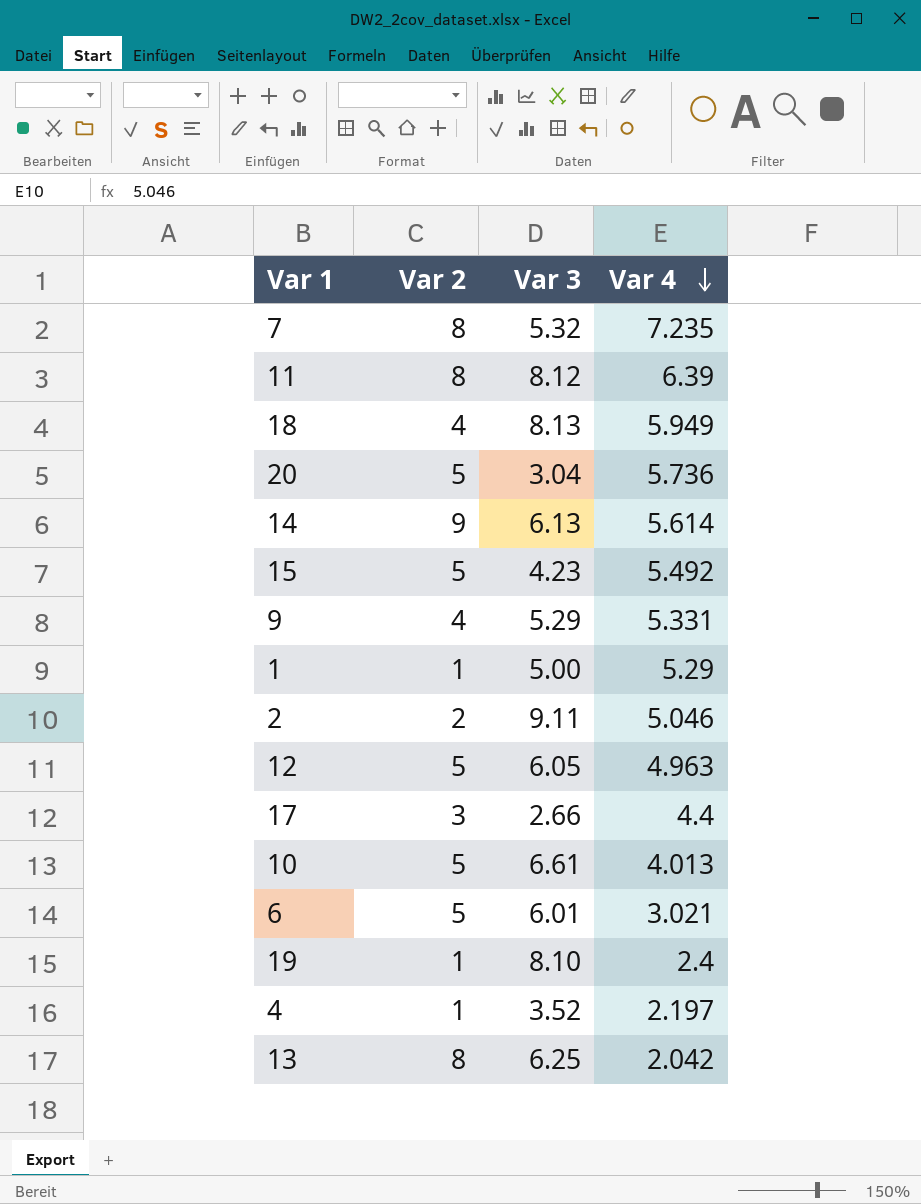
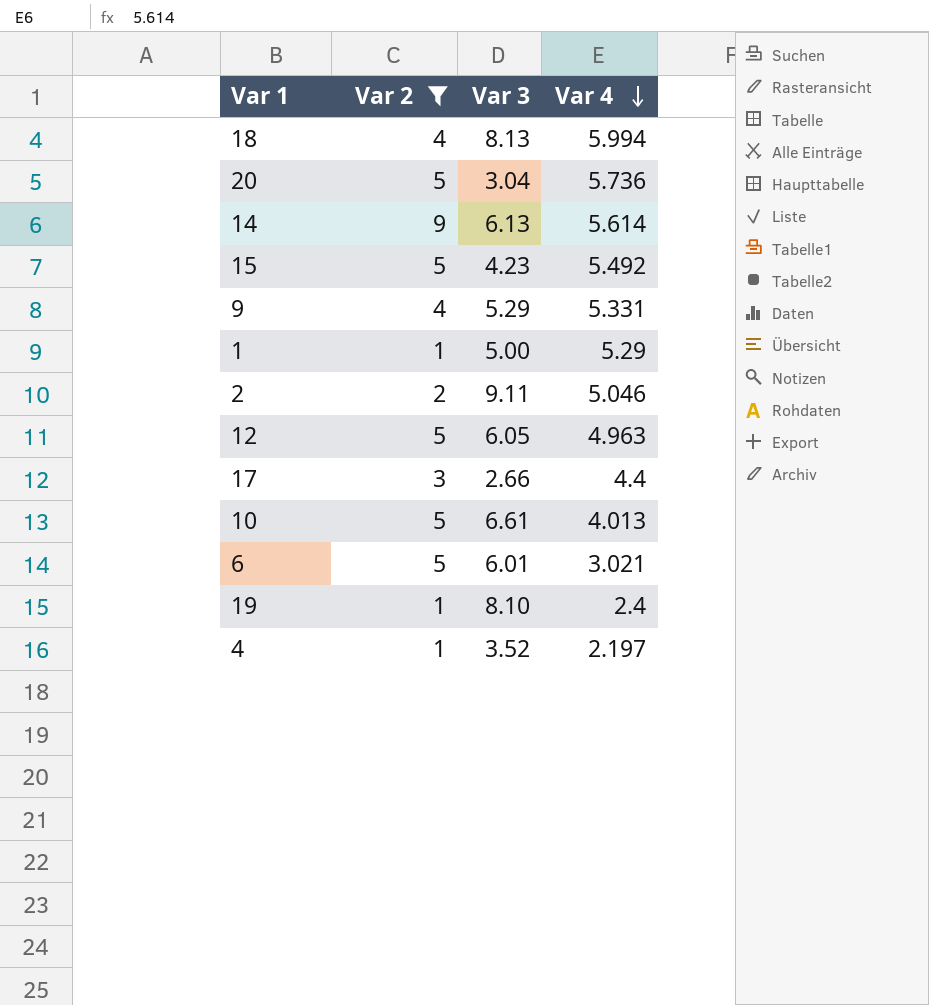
filter: none -> Var 2 != 8
18 | Var 4: 5.949 -> 5.994

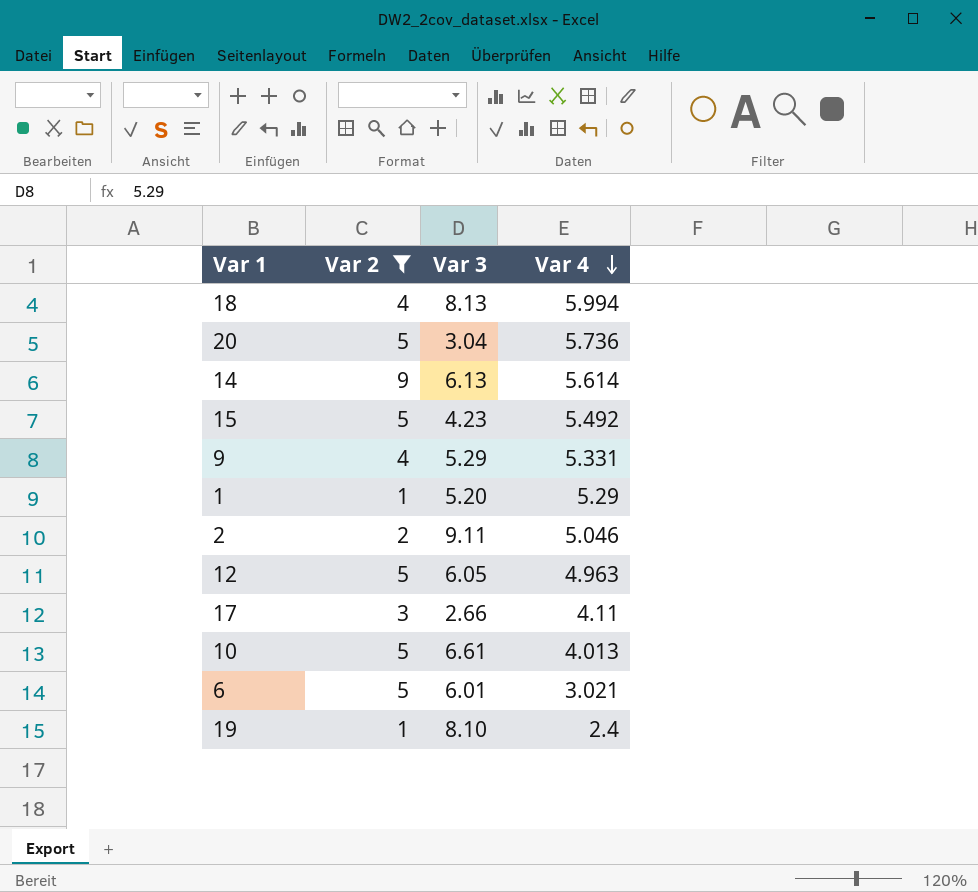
row 4: 1 | 3.52 | 2.197 -> none
1 | Var 3: 5.00 -> 5.20
17 | Var 4: 4.4 -> 4.11

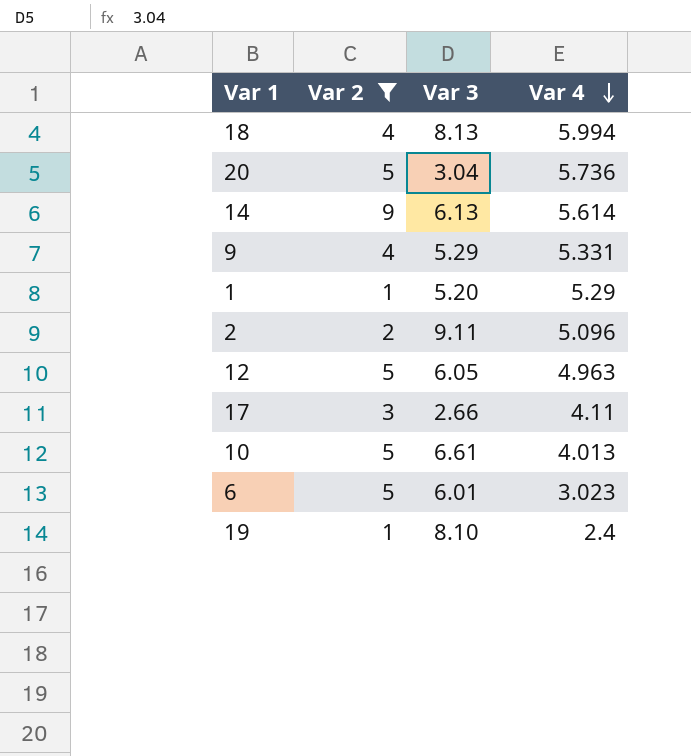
row 15: 5 | 4.23 | 5.492 -> none
2 | Var 4: 5.046 -> 5.096
6 | Var 4: 3.021 -> 3.023

